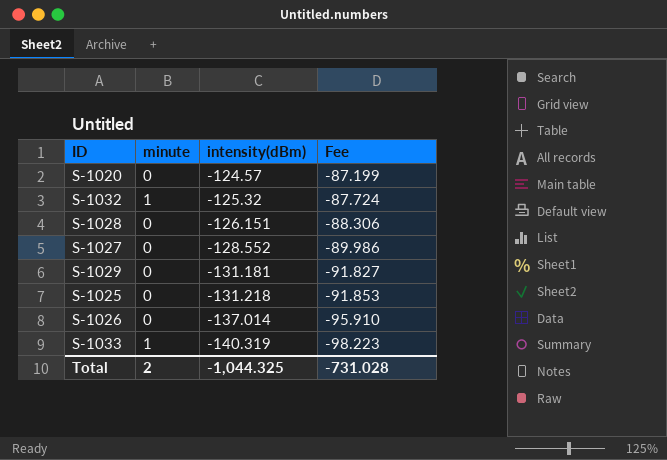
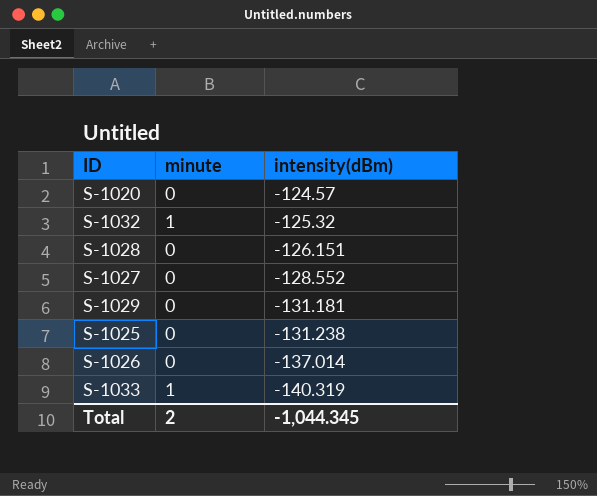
column Fee | formula: [intensity(dBm)] * 0.7 -> none
S-1025 | intensity(dBm): -131.218 -> -131.238
Total | intensity(dBm): -1,044.325 -> -1,044.345

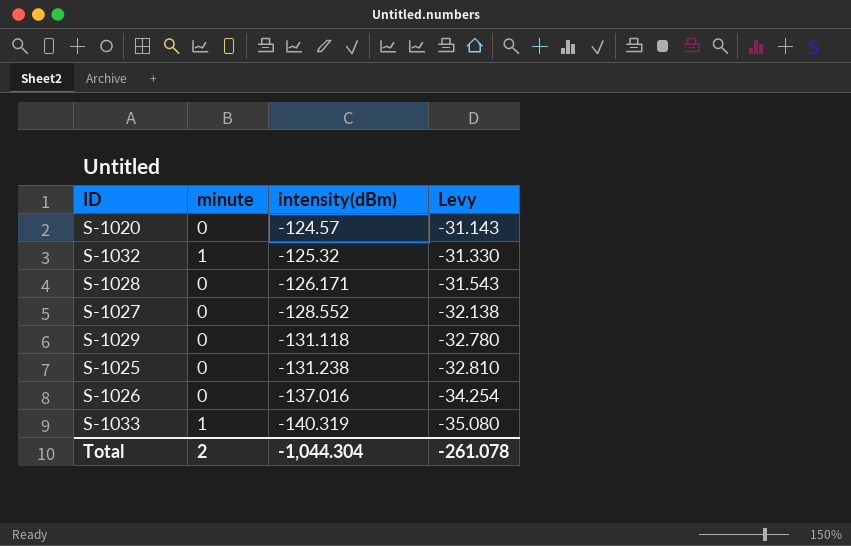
column Levy | formula: none -> [intensity(dBm)] * 0.25
S-1028 | intensity(dBm): -126.151 -> -126.171
S-1029 | intensity(dBm): -131.181 -> -131.118
S-1026 | intensity(dBm): -137.014 -> -137.016
Total | intensity(dBm): -1,044.345 -> -1,044.304

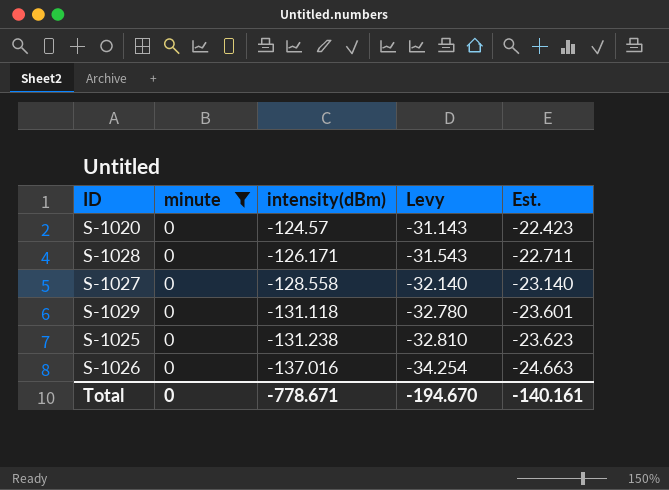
filter: none -> minute = 0
column Est. | formula: none -> [intensity(dBm)] * 0.18
S-1027 | intensity(dBm): -128.552 -> -128.558
S-1027 | Levy: -32.138 -> -32.140
Total | minute: 2 -> 0
Total | intensity(dBm): -1,044.304 -> -778.671
Total | Levy: -261.078 -> -194.670

